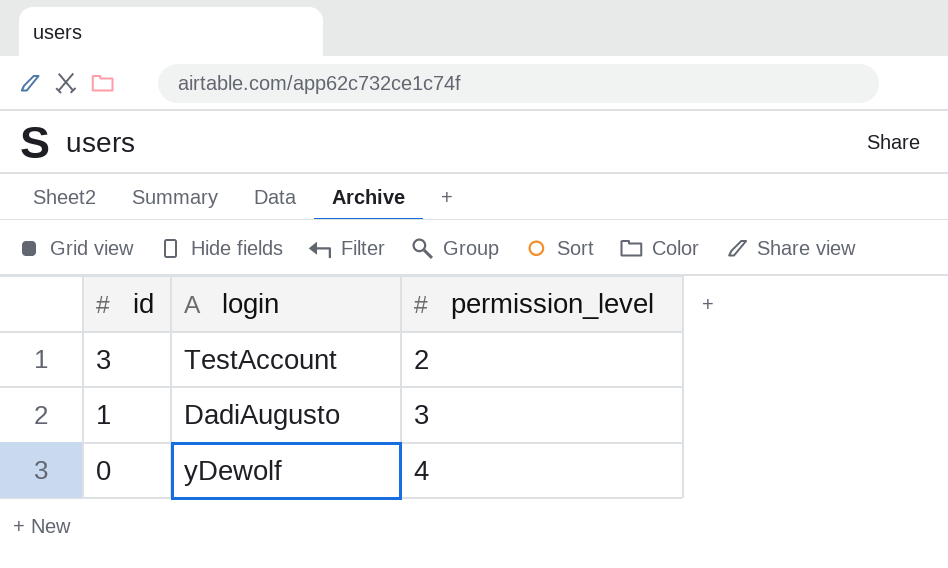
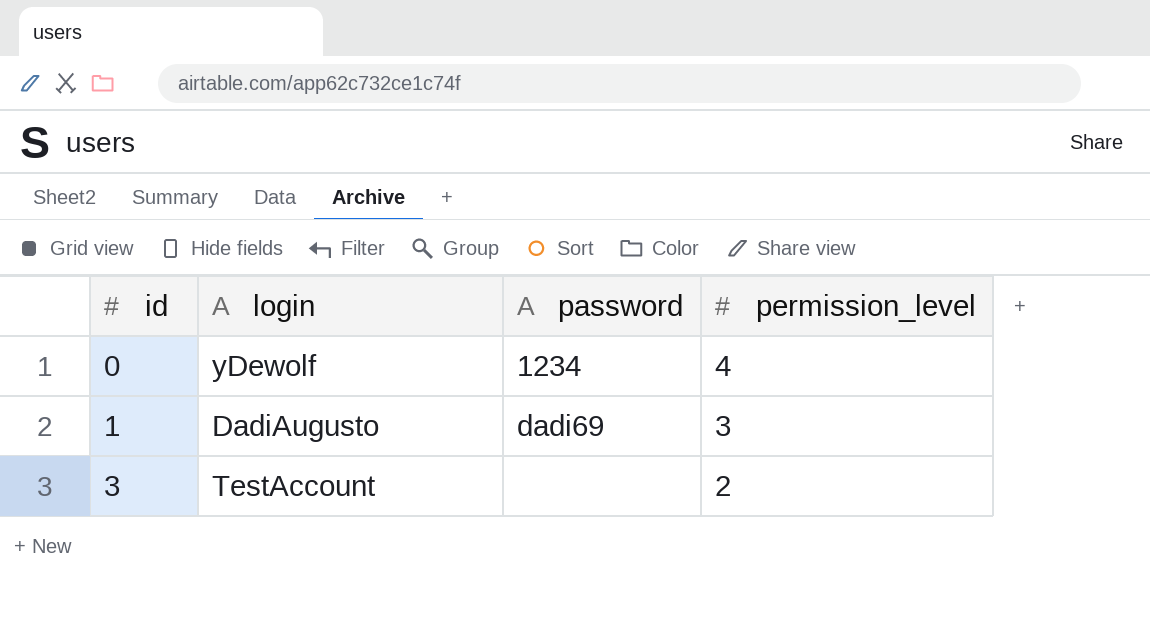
row order: id descending -> id ascending
column password | position: none -> 3

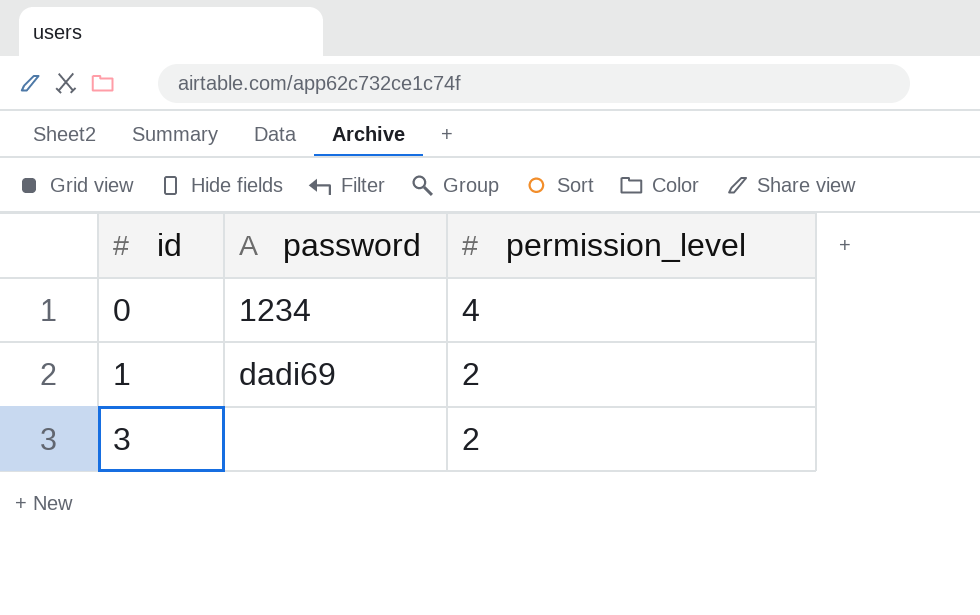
column login | position: 2 -> none
1 | permission_level: 3 -> 2

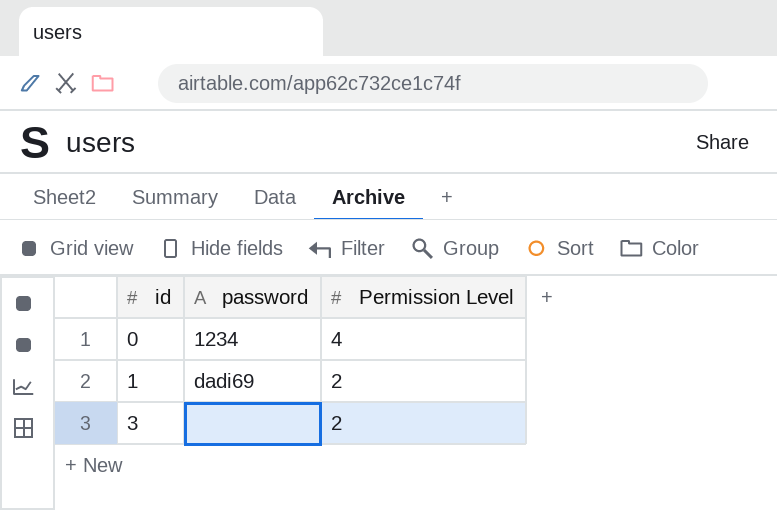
column name: permission_level -> Permission Level

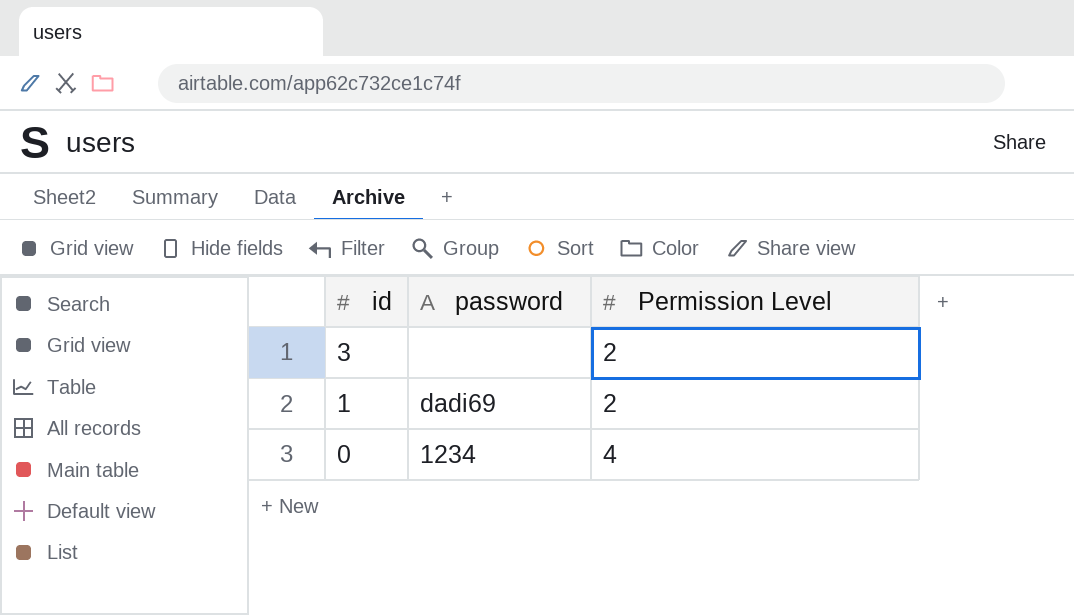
row order: id ascending -> id descending

